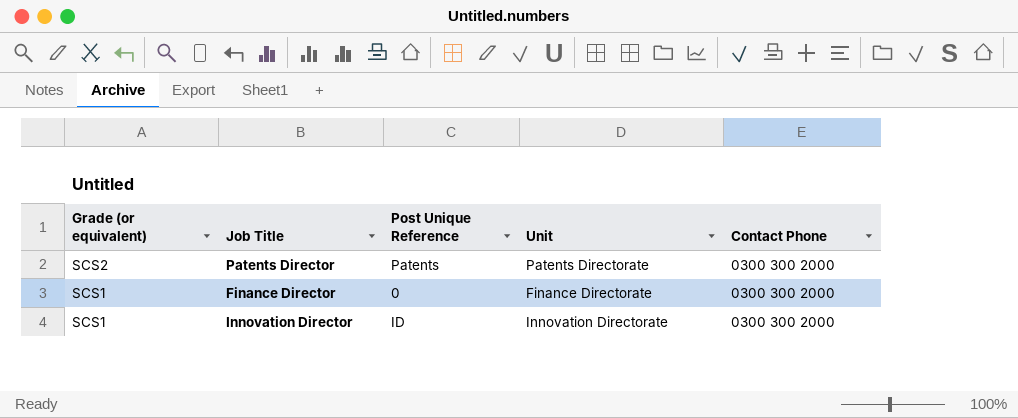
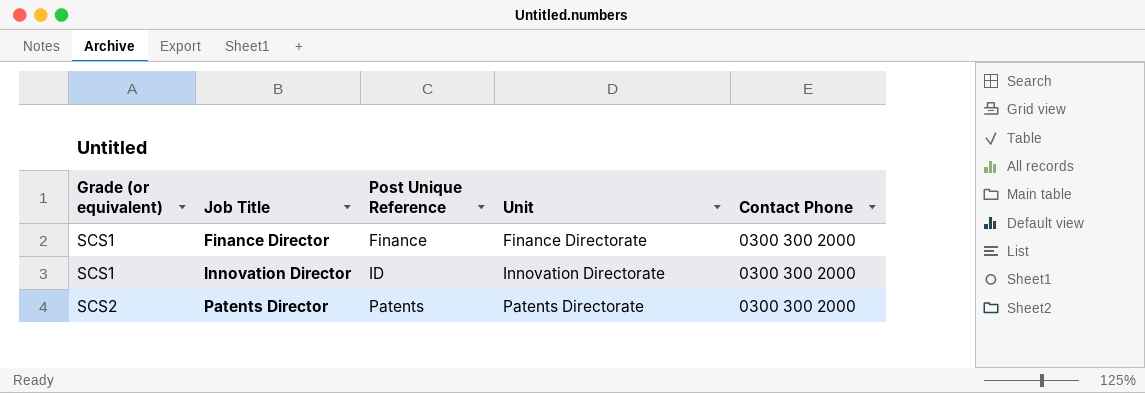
row order: Grade (or equivalent) descending -> Grade (or equivalent) ascending
Finance Director | Post Unique Reference: 0 -> Finance

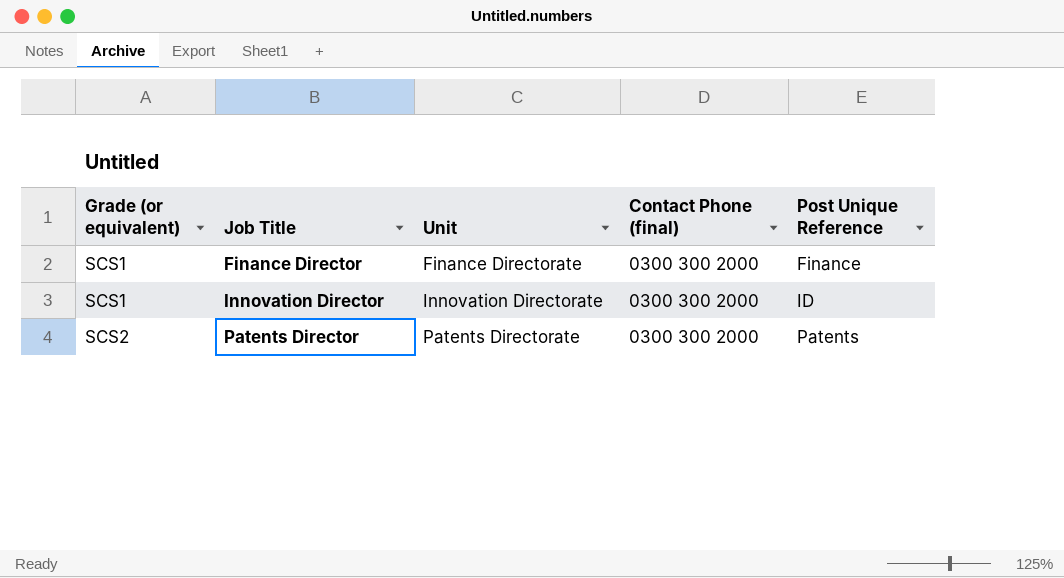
column name: Contact Phone -> Contact Phone (final)
column Post Unique Reference | position: 3 -> 5

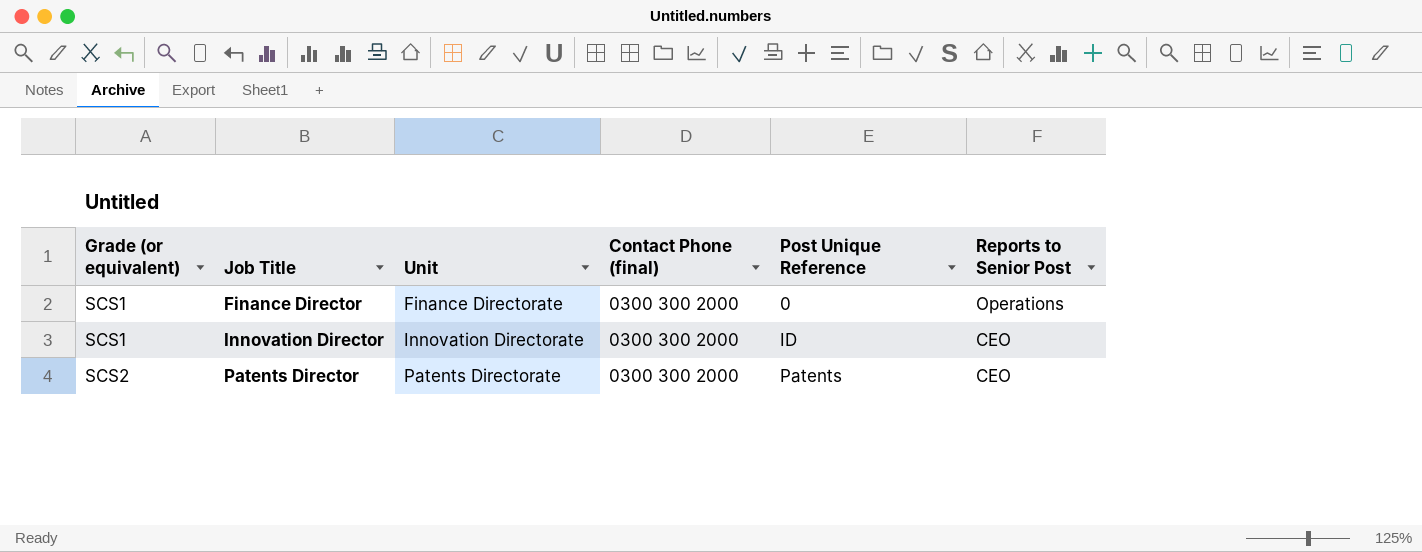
column Reports to Senior Post | position: none -> 6
Finance Director | Post Unique Reference: Finance -> 0

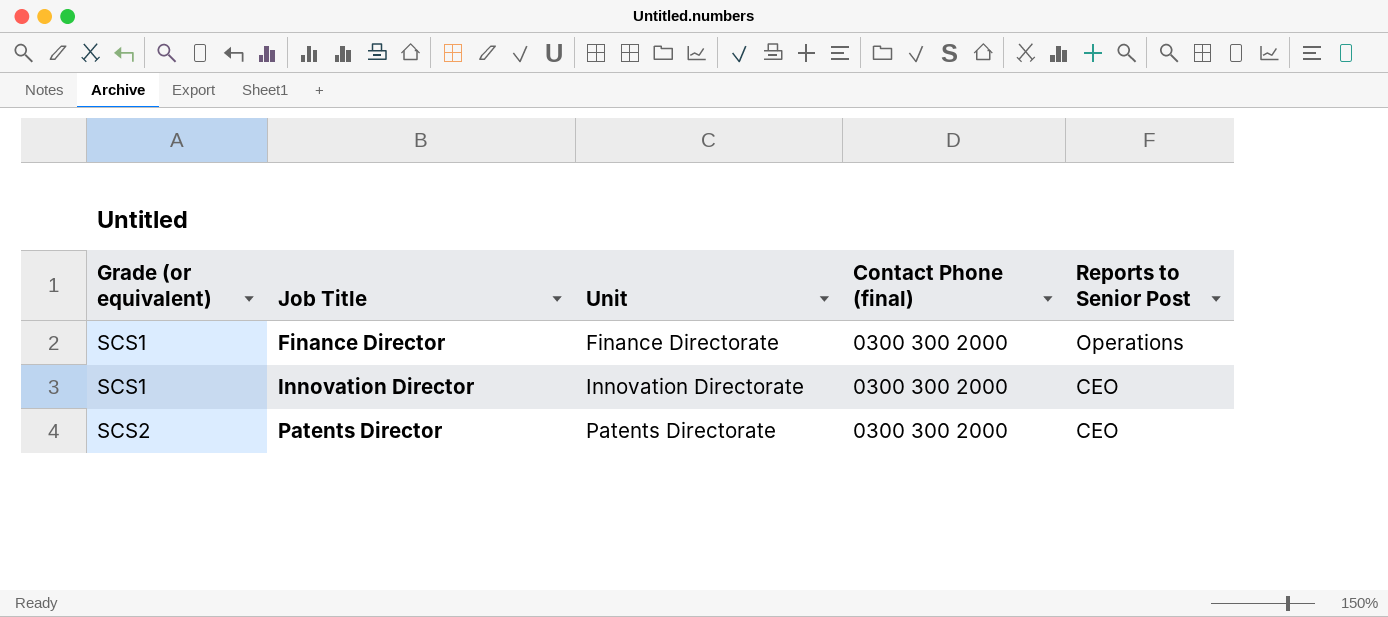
column Post Unique Reference | position: 5 -> none

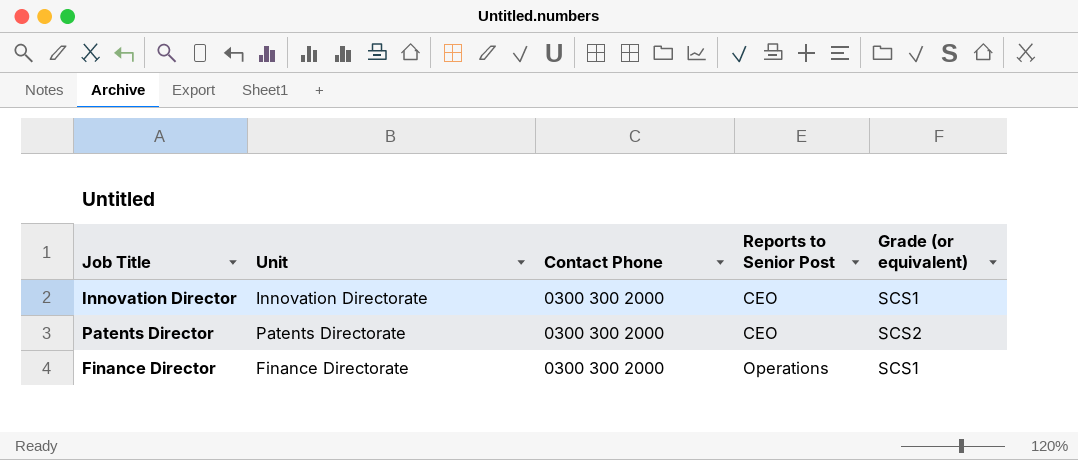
row order: Grade (or equivalent) ascending -> Reports to Senior Post ascending
column name: Contact Phone (final) -> Contact Phone
column Grade (or equivalent) | position: 1 -> 5

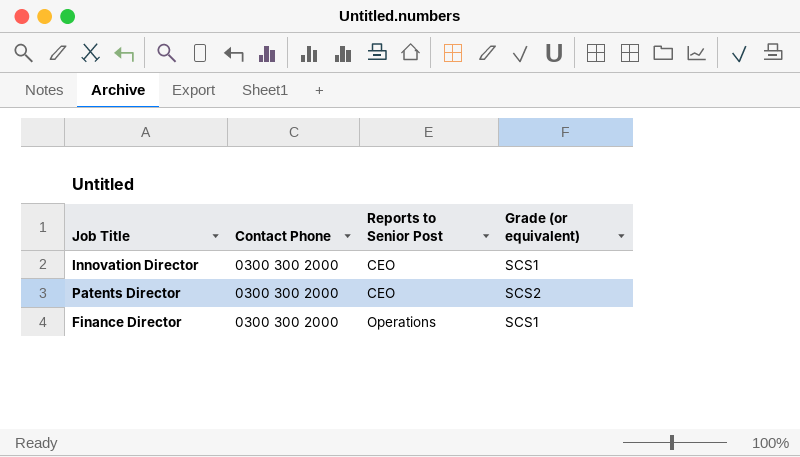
column Unit | position: 2 -> none

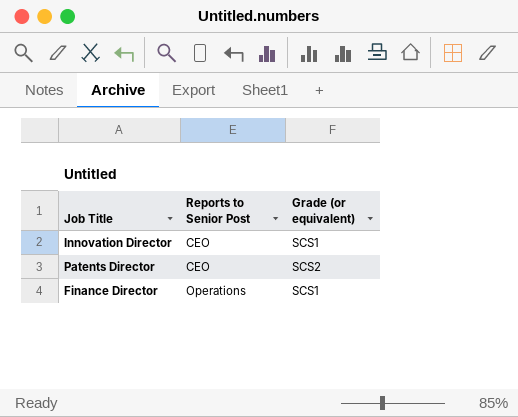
column Contact Phone | position: 2 -> none

